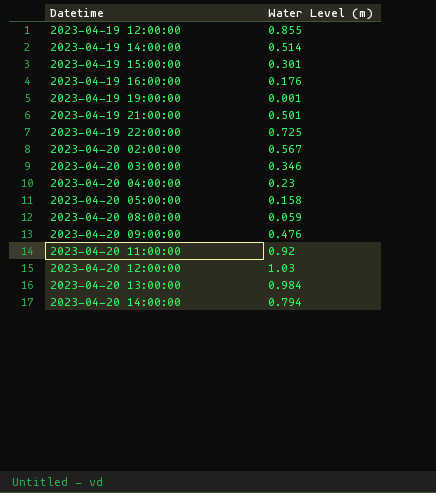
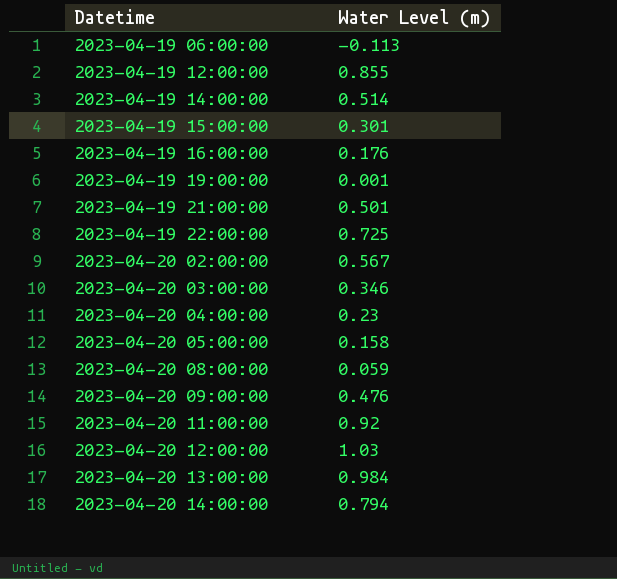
row 2023-04-19 06:00:00: none -> -0.113

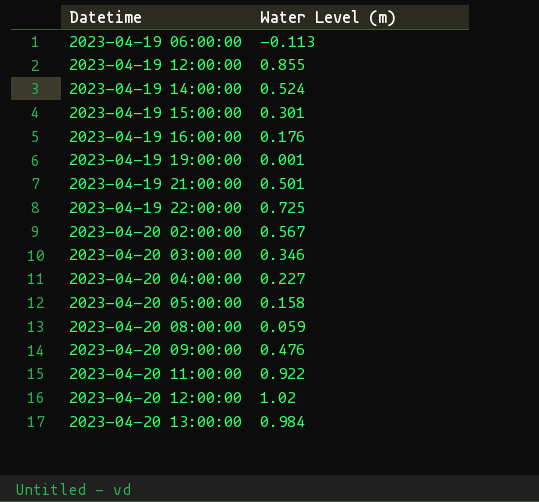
row 2023-04-20 14:00:00: 0.794 -> none
2023-04-19 14:00:00 | Water Level (m): 0.514 -> 0.524
2023-04-20 04:00:00 | Water Level (m): 0.23 -> 0.227
2023-04-20 11:00:00 | Water Level (m): 0.92 -> 0.922
2023-04-20 12:00:00 | Water Level (m): 1.03 -> 1.02

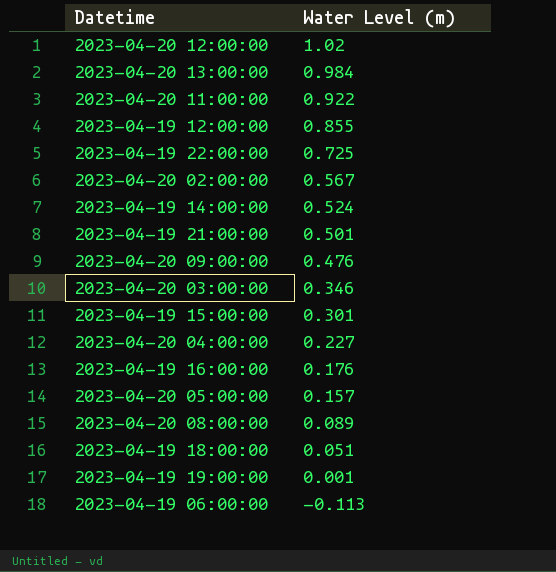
row order: Datetime ascending -> Water Level (m) descending
2023-04-20 05:00:00 | Water Level (m): 0.158 -> 0.157
2023-04-20 08:00:00 | Water Level (m): 0.059 -> 0.089
row 2023-04-19 18:00:00: none -> 0.051

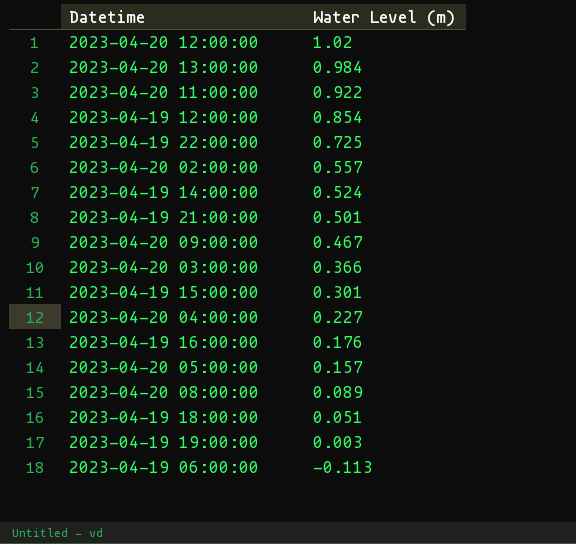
2023-04-19 12:00:00 | Water Level (m): 0.855 -> 0.854
2023-04-20 02:00:00 | Water Level (m): 0.567 -> 0.557
2023-04-20 09:00:00 | Water Level (m): 0.476 -> 0.467
2023-04-20 03:00:00 | Water Level (m): 0.346 -> 0.366
2023-04-19 19:00:00 | Water Level (m): 0.001 -> 0.003

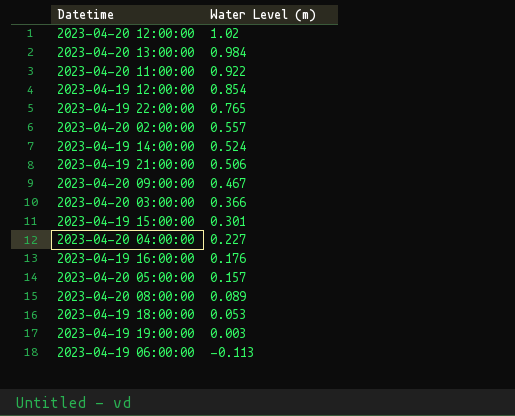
2023-04-19 22:00:00 | Water Level (m): 0.725 -> 0.765
2023-04-19 21:00:00 | Water Level (m): 0.501 -> 0.506
2023-04-19 18:00:00 | Water Level (m): 0.051 -> 0.053

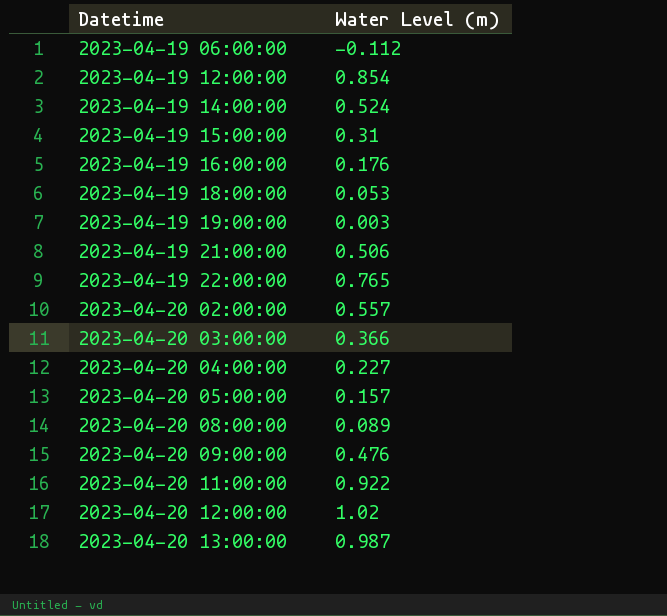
row order: Water Level (m) descending -> Datetime ascending
2023-04-19 06:00:00 | Water Level (m): -0.113 -> -0.112
2023-04-19 15:00:00 | Water Level (m): 0.301 -> 0.31
2023-04-20 09:00:00 | Water Level (m): 0.467 -> 0.476
2023-04-20 13:00:00 | Water Level (m): 0.984 -> 0.987

